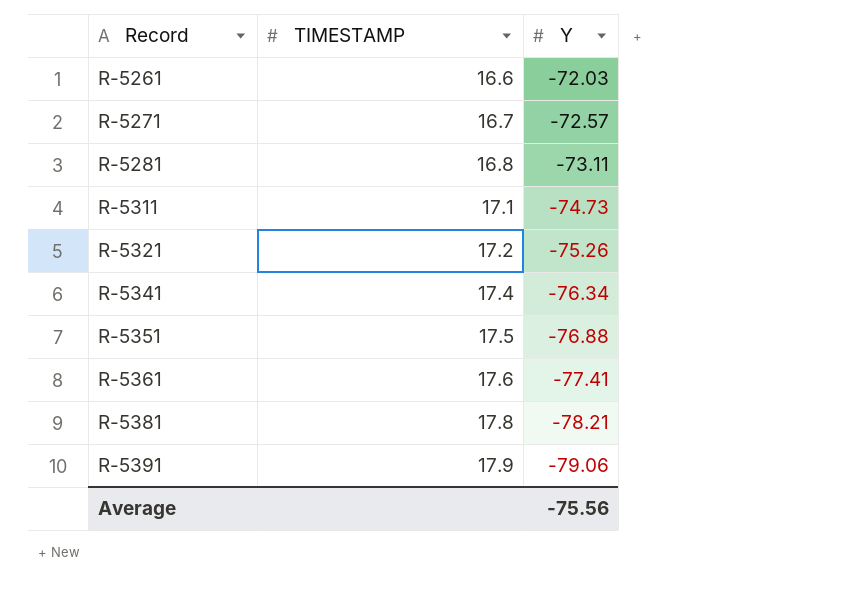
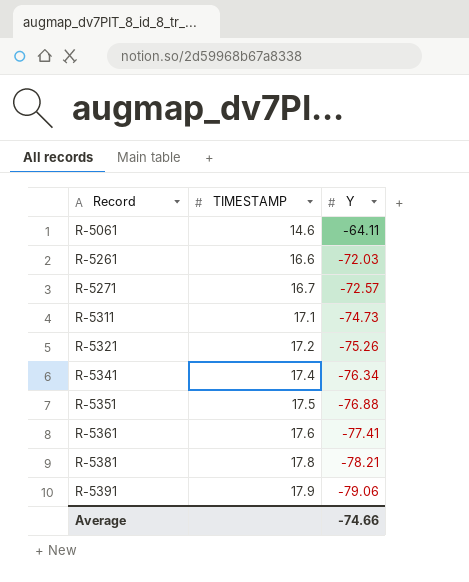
row R-5281: 16.8 | -73.11 -> none
row R-5061: none -> 14.6 | -64.11
Average | Y: -75.56 -> -74.66

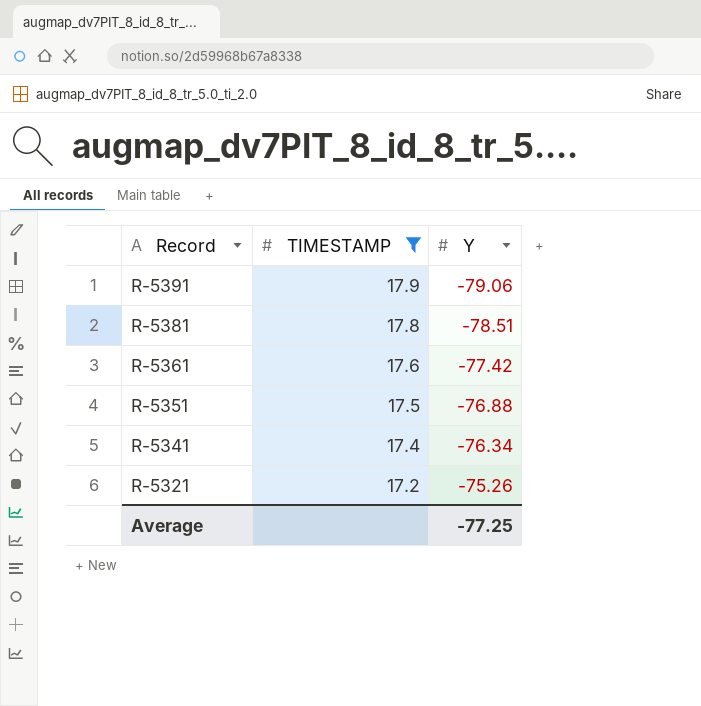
filter: none -> TIMESTAMP >= 17.2
row order: Record ascending -> Record descending
R-5381 | Y: -78.21 -> -78.51
R-5361 | Y: -77.41 -> -77.42
Average | Y: -74.66 -> -77.25

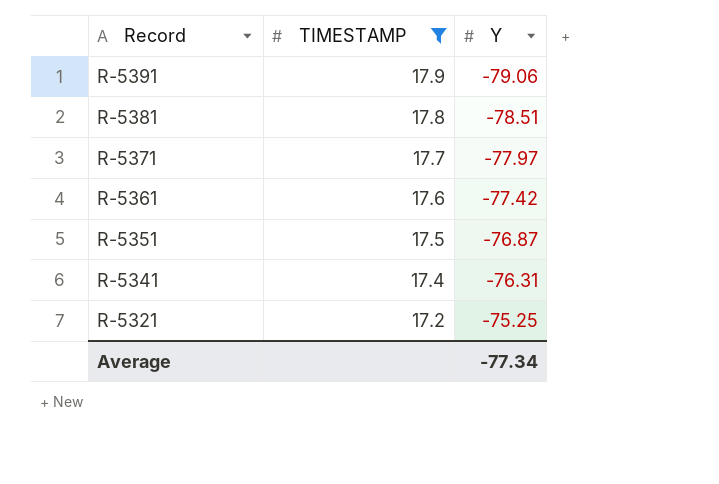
row R-5371: none -> 17.7 | -77.97
R-5351 | Y: -76.88 -> -76.87
R-5341 | Y: -76.34 -> -76.31
R-5321 | Y: -75.26 -> -75.25
Average | Y: -77.25 -> -77.34

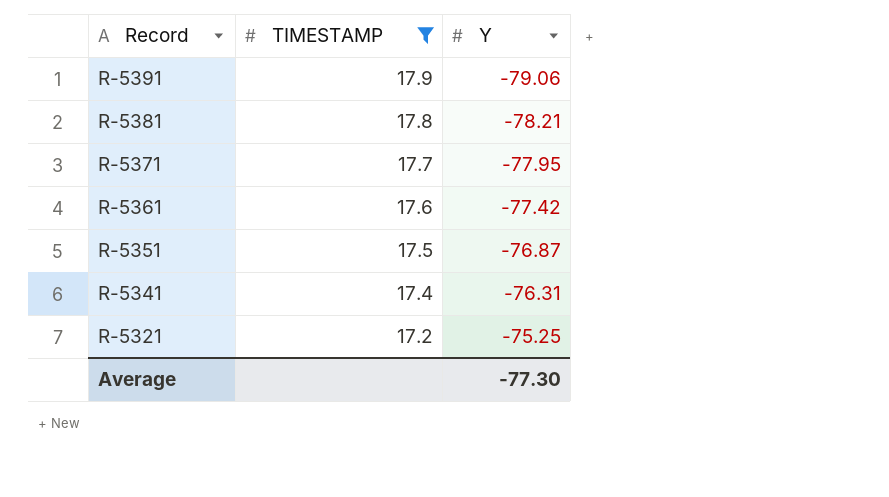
R-5381 | Y: -78.51 -> -78.21
R-5371 | Y: -77.97 -> -77.95
Average | Y: -77.34 -> -77.30

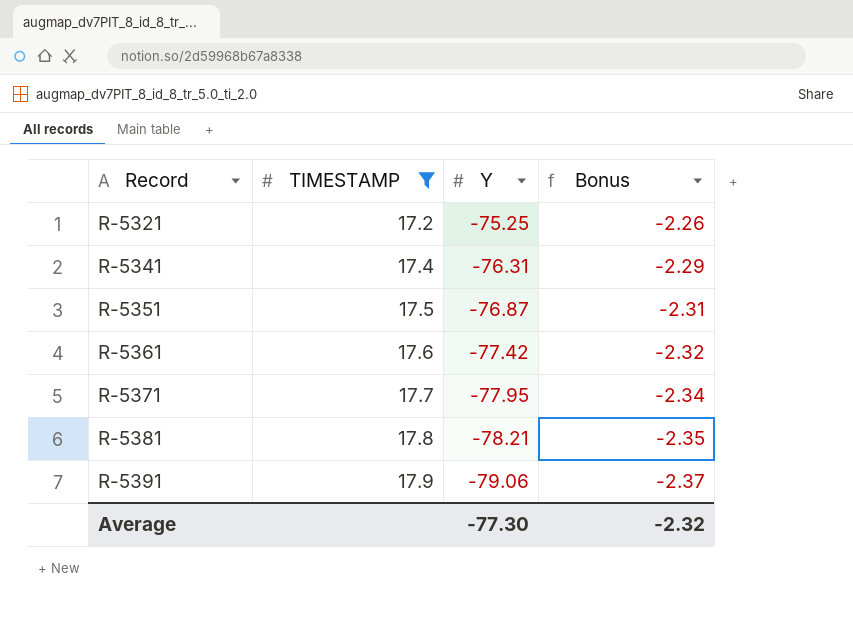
row order: Record descending -> Record ascending
column Bonus | formula: none -> [Y] * 0.03

